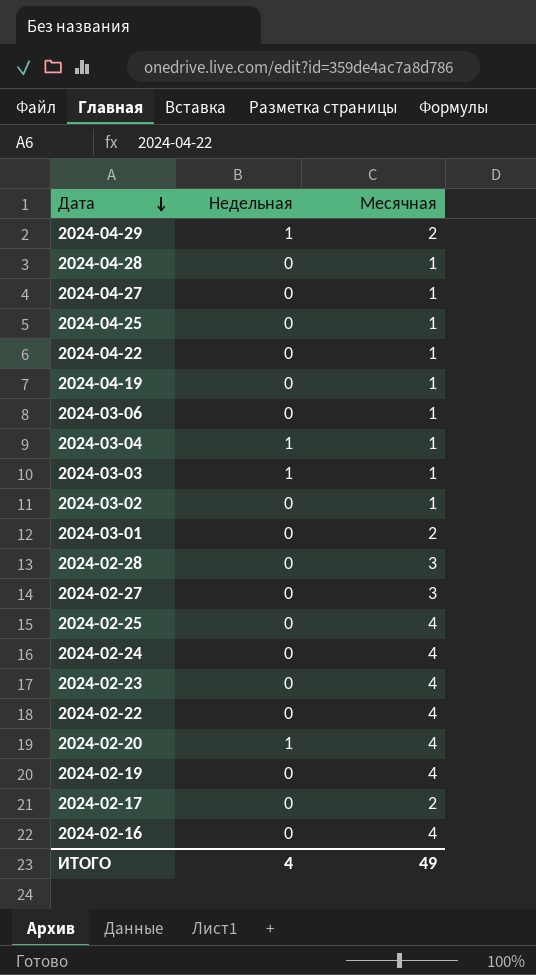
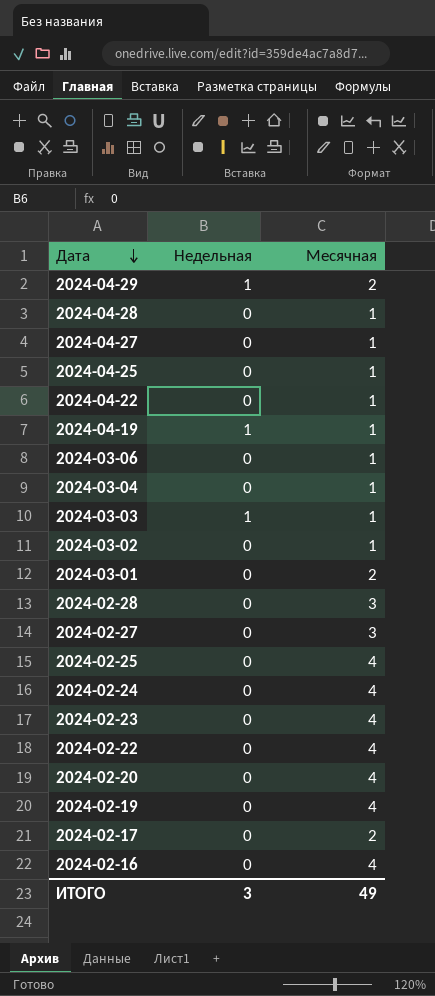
2024-04-19 | Недельная: 0 -> 1
2024-03-04 | Недельная: 1 -> 0
2024-02-20 | Недельная: 1 -> 0
ИТОГО | Недельная: 4 -> 3

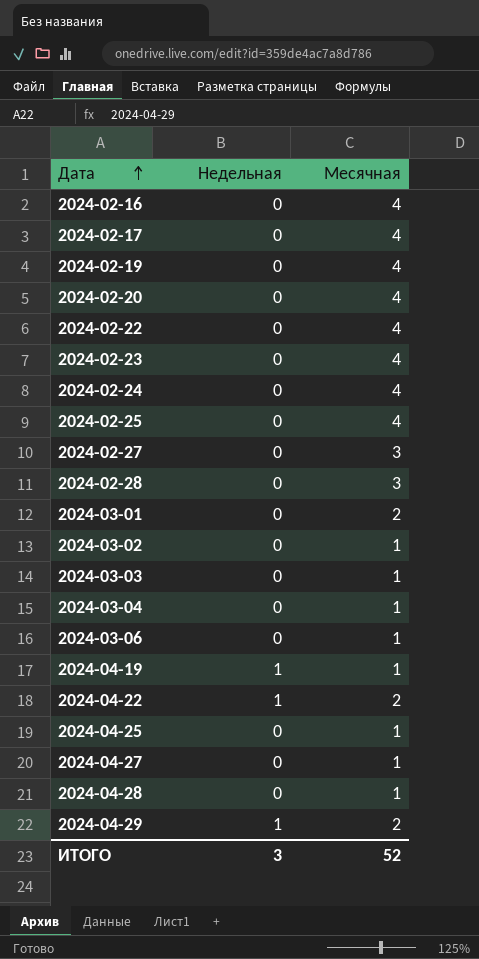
row order: Дата descending -> Дата ascending
2024-02-17 | Месячная: 2 -> 4
2024-03-03 | Недельная: 1 -> 0
2024-04-22 | Недельная: 0 -> 1
2024-04-22 | Месячная: 1 -> 2
ИТОГО | Месячная: 49 -> 52

